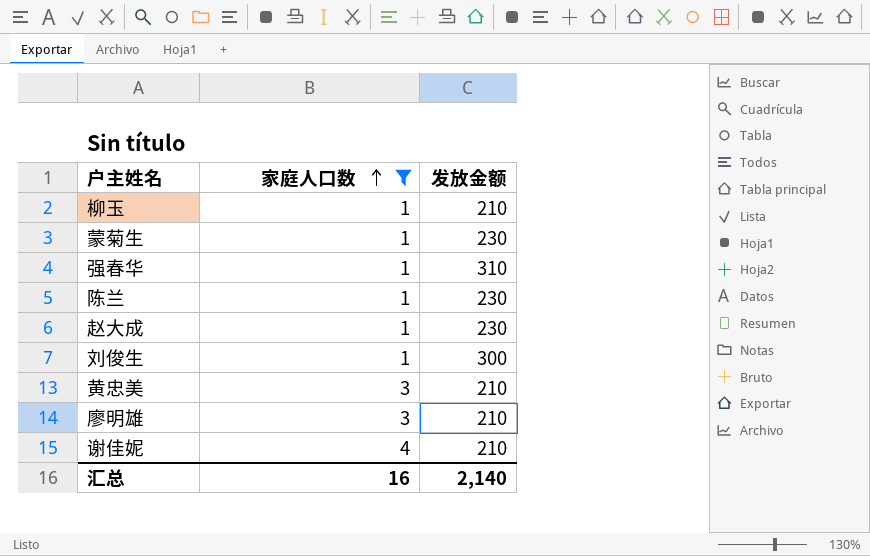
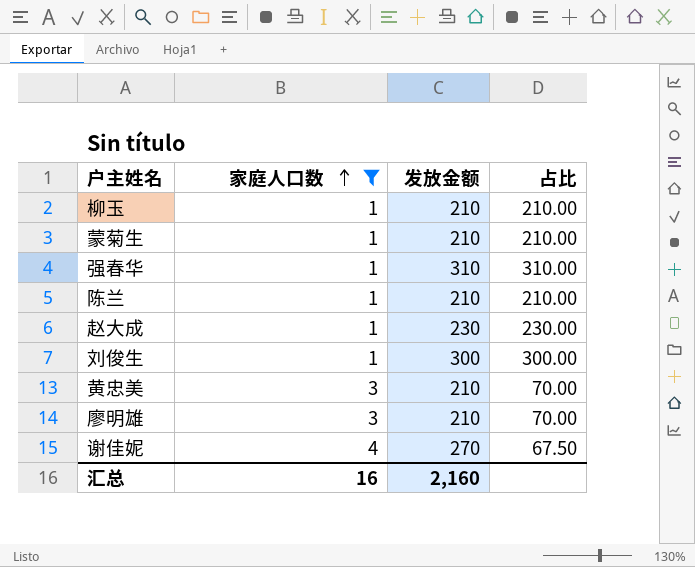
column 占比 | formula: none -> [发放金额] / [家庭人口数]
蒙菊生 | 发放金额: 230 -> 210
陈兰 | 发放金额: 230 -> 210
谢佳妮 | 发放金额: 210 -> 270
汇总 | 发放金额: 2,140 -> 2,160

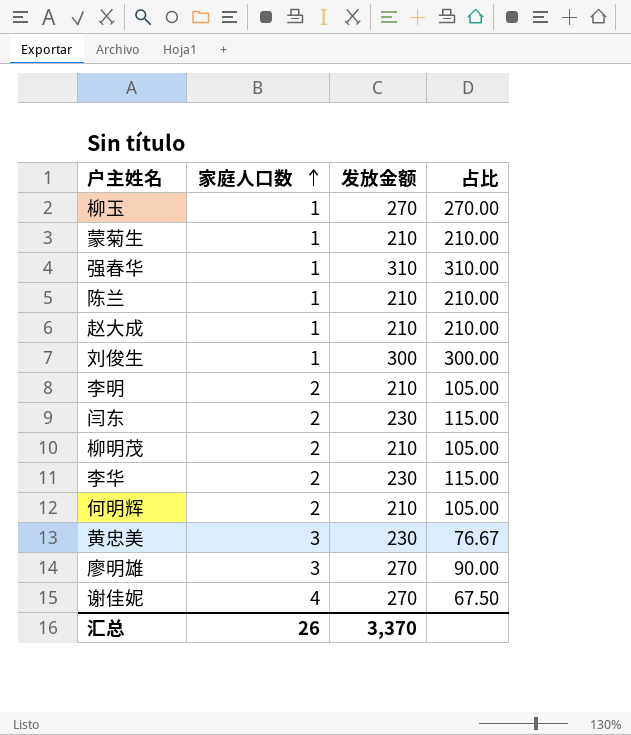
filter: 家庭人口数 != 2 -> none
柳玉 | 发放金额: 210 -> 270
柳玉 | 占比: 210.00 -> 270.00
赵大成 | 发放金额: 230 -> 210
赵大成 | 占比: 230.00 -> 210.00
黄忠美 | 发放金额: 210 -> 230
黄忠美 | 占比: 70.00 -> 76.67
廖明雄 | 发放金额: 210 -> 270
廖明雄 | 占比: 70.00 -> 90.00
汇总 | 家庭人口数: 16 -> 26
汇总 | 发放金额: 2,160 -> 3,370

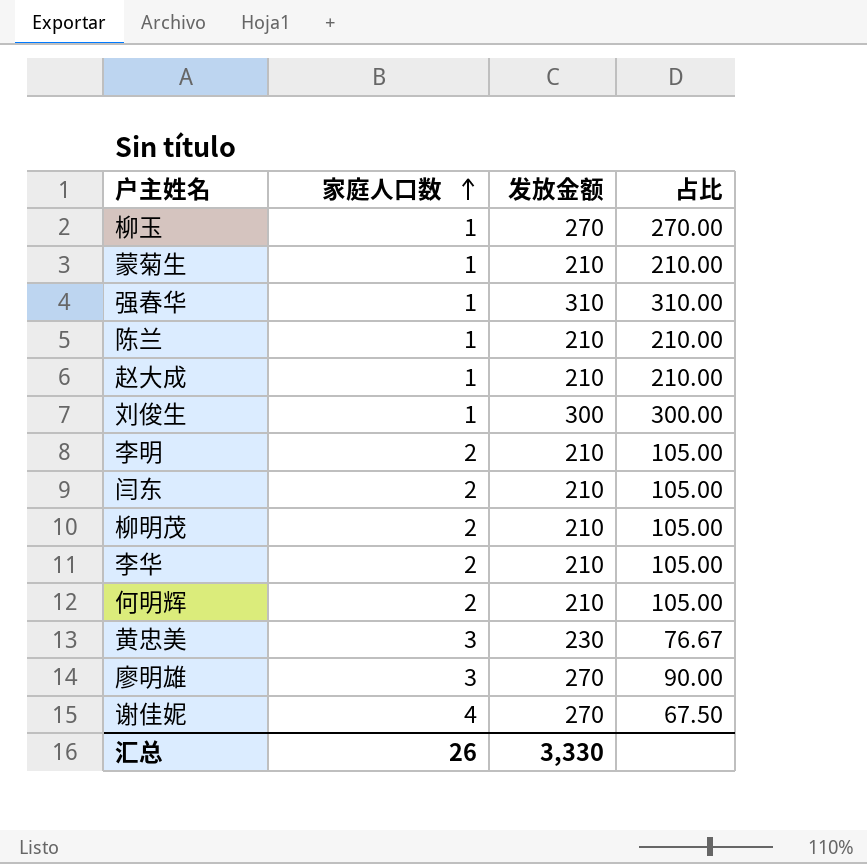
闫东 | 发放金额: 230 -> 210
闫东 | 占比: 115.00 -> 105.00
李华 | 发放金额: 230 -> 210
李华 | 占比: 115.00 -> 105.00
汇总 | 发放金额: 3,370 -> 3,330

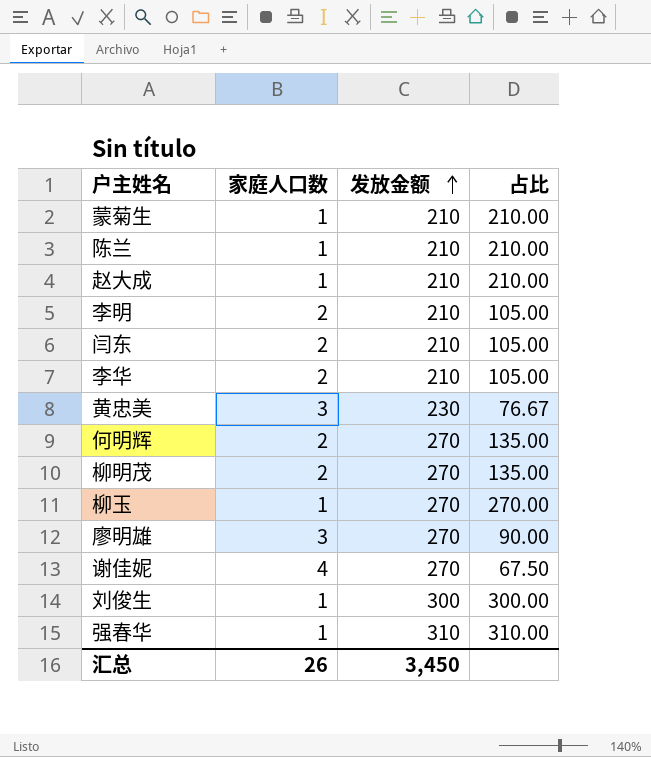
row order: 家庭人口数 ascending -> 发放金额 ascending
何明辉 | 发放金额: 210 -> 270
何明辉 | 占比: 105.00 -> 135.00
柳明茂 | 发放金额: 210 -> 270
柳明茂 | 占比: 105.00 -> 135.00
汇总 | 发放金额: 3,330 -> 3,450

